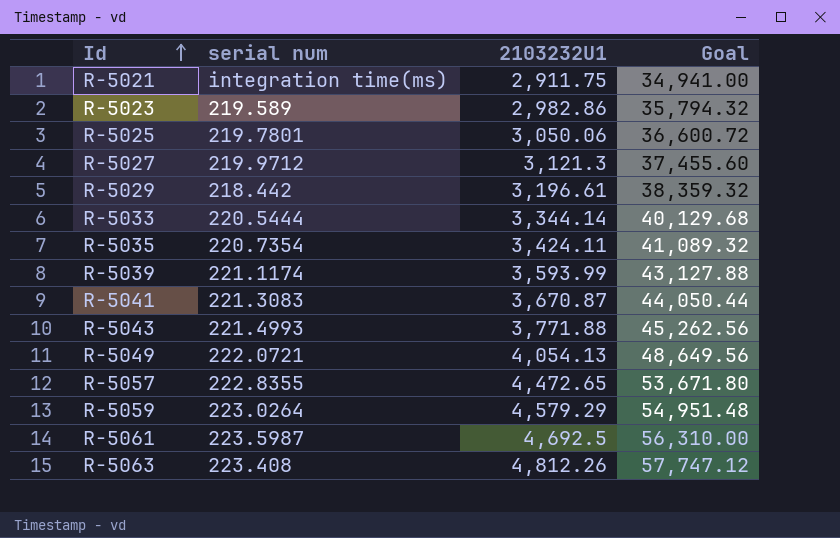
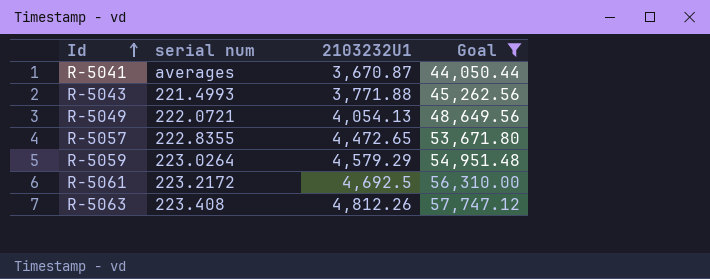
filter: none -> Goal >= 44,050.44
R-5041 | serial num: 221.3083 -> averages
R-5061 | serial num: 223.5987 -> 223.2172

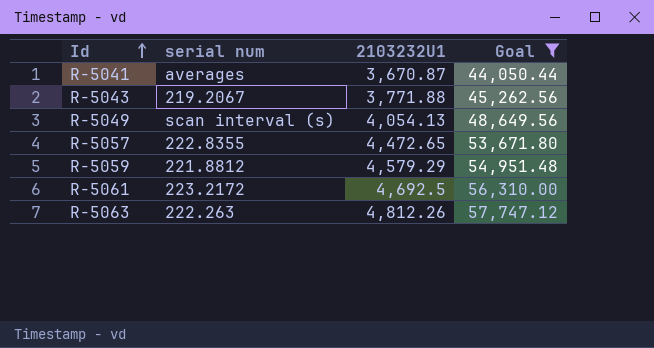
R-5043 | serial num: 221.4993 -> 219.2067
R-5049 | serial num: 222.0721 -> scan interval (s)
R-5059 | serial num: 223.0264 -> 221.8812
R-5063 | serial num: 223.408 -> 222.263

